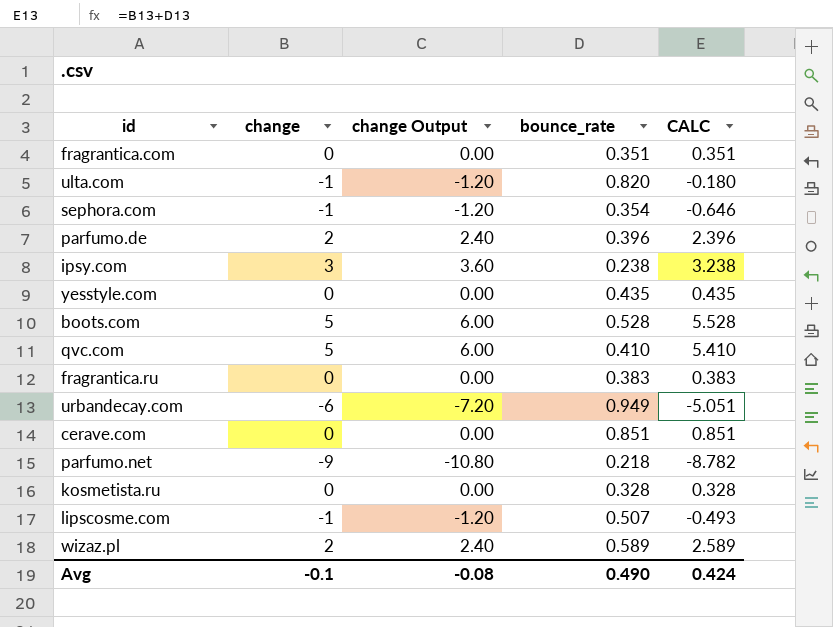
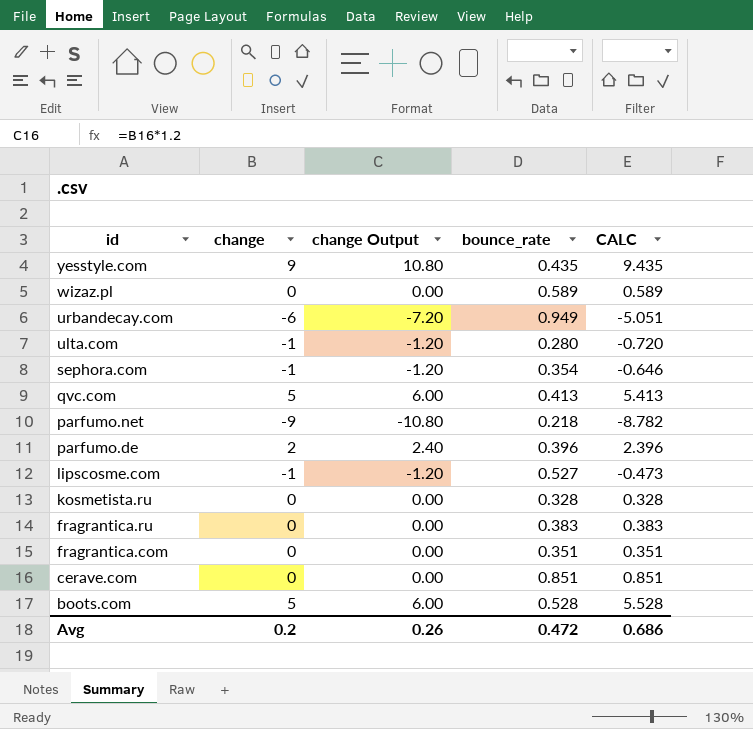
row order: none -> id descending
row ipsy.com: 3 | 3.60 | 0.238 | 3.238 -> none
yesstyle.com | change: 0 -> 9
yesstyle.com | change Output: 0.00 -> 10.80
yesstyle.com | CALC: 0.435 -> 9.435
wizaz.pl | change: 2 -> 0
wizaz.pl | change Output: 2.40 -> 0.00
wizaz.pl | CALC: 2.589 -> 0.589
ulta.com | bounce_rate: 0.820 -> 0.280
ulta.com | CALC: -0.180 -> -0.720
qvc.com | bounce_rate: 0.410 -> 0.413
qvc.com | CALC: 5.410 -> 5.413
lipscosme.com | bounce_rate: 0.507 -> 0.527
lipscosme.com | CALC: -0.493 -> -0.473
Avg | change: -0.1 -> 0.2
Avg | change Output: -0.08 -> 0.26
Avg | bounce_rate: 0.490 -> 0.472
Avg | CALC: 0.424 -> 0.686

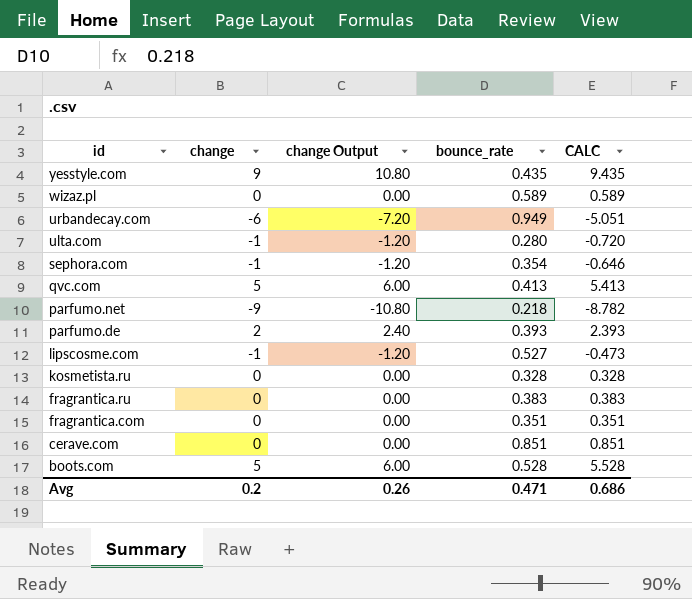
parfumo.de | bounce_rate: 0.396 -> 0.393
parfumo.de | CALC: 2.396 -> 2.393
Avg | bounce_rate: 0.472 -> 0.471

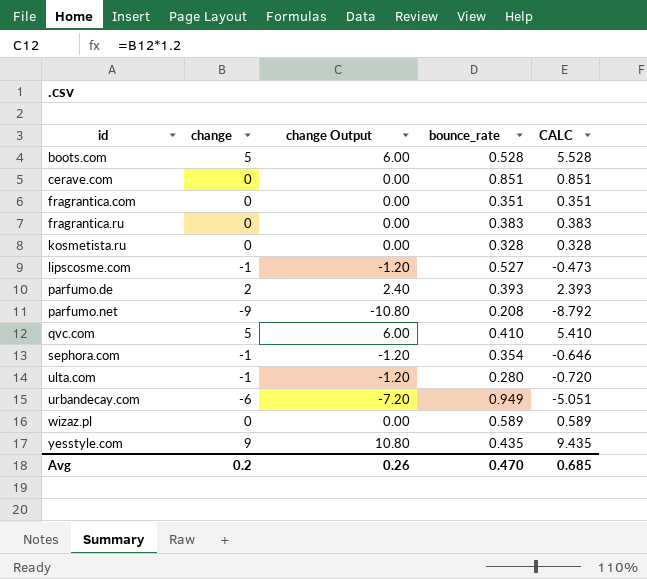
row order: id descending -> id ascending
parfumo.net | bounce_rate: 0.218 -> 0.208
parfumo.net | CALC: -8.782 -> -8.792
qvc.com | bounce_rate: 0.413 -> 0.410
qvc.com | CALC: 5.413 -> 5.410
Avg | bounce_rate: 0.471 -> 0.470
Avg | CALC: 0.686 -> 0.685

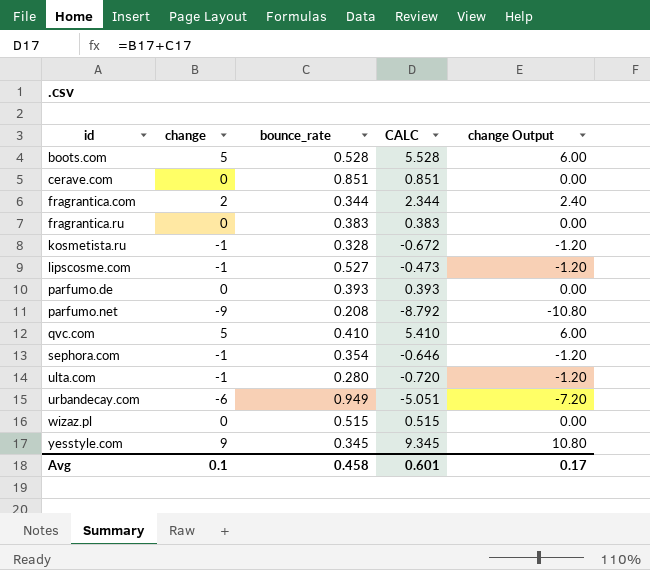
column change Output | position: 3 -> 5
fragrantica.com | change: 0 -> 2
fragrantica.com | bounce_rate: 0.351 -> 0.344
fragrantica.com | CALC: 0.351 -> 2.344
fragrantica.com | change Output: 0.00 -> 2.40
kosmetista.ru | change: 0 -> -1
kosmetista.ru | CALC: 0.328 -> -0.672
kosmetista.ru | change Output: 0.00 -> -1.20
parfumo.de | change: 2 -> 0
parfumo.de | CALC: 2.393 -> 0.393
parfumo.de | change Output: 2.40 -> 0.00
wizaz.pl | bounce_rate: 0.589 -> 0.515
wizaz.pl | CALC: 0.589 -> 0.515
yesstyle.com | bounce_rate: 0.435 -> 0.345
yesstyle.com | CALC: 9.435 -> 9.345
Avg | change: 0.2 -> 0.1
Avg | bounce_rate: 0.470 -> 0.458
Avg | CALC: 0.685 -> 0.601
Avg | change Output: 0.26 -> 0.17

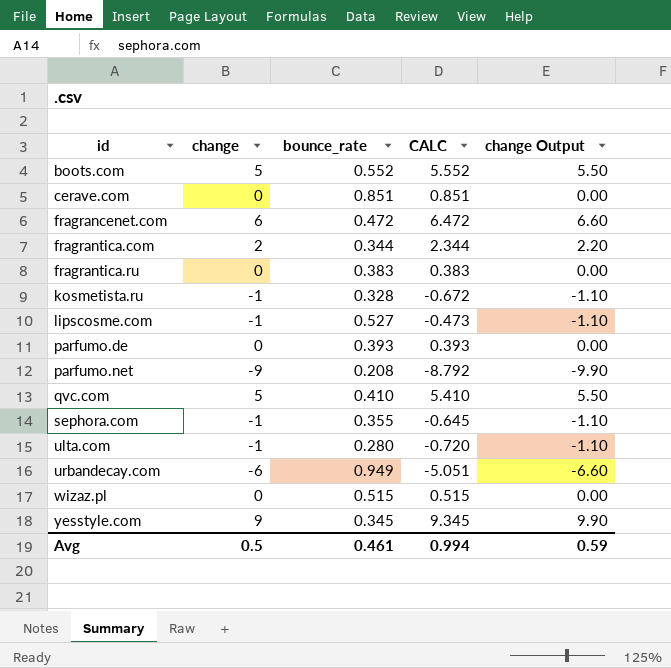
column change Output | formula: [change] * 1.2 -> [change] * 1.1
boots.com | bounce_rate: 0.528 -> 0.552
boots.com | CALC: 5.528 -> 5.552
row fragrancenet.com: none -> 6 | 0.472 | 6.472 | 6.60
sephora.com | bounce_rate: 0.354 -> 0.355
sephora.com | CALC: -0.646 -> -0.645
Avg | change: 0.1 -> 0.5
Avg | bounce_rate: 0.458 -> 0.461
Avg | CALC: 0.601 -> 0.994
Avg | change Output: 0.17 -> 0.59

